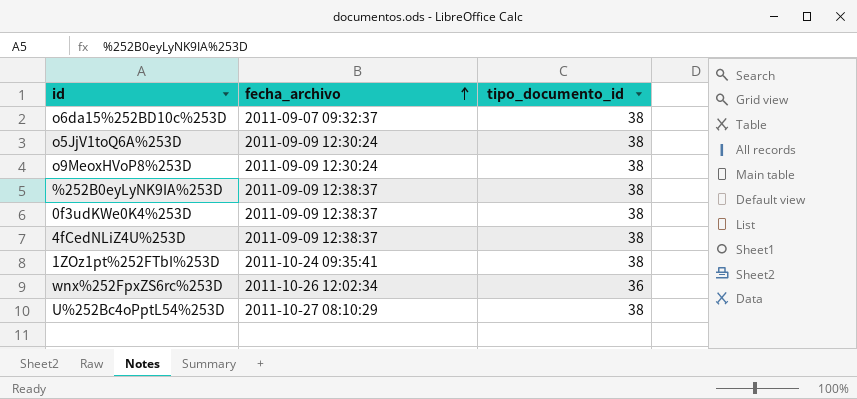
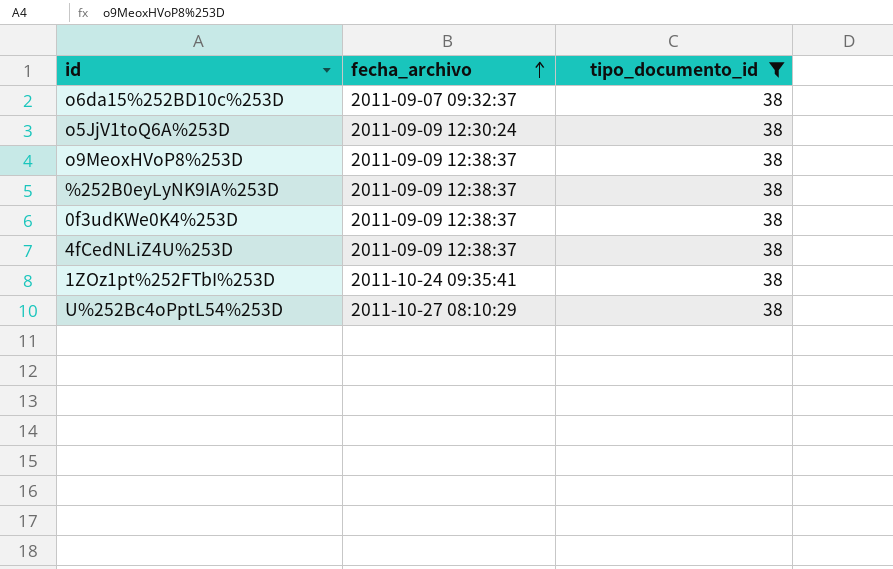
filter: none -> tipo_documento_id = 38
o9MeoxHVoP8%253D | fecha_archivo: 2011-09-09 12:30:24 -> 2011-09-09 12:38:37

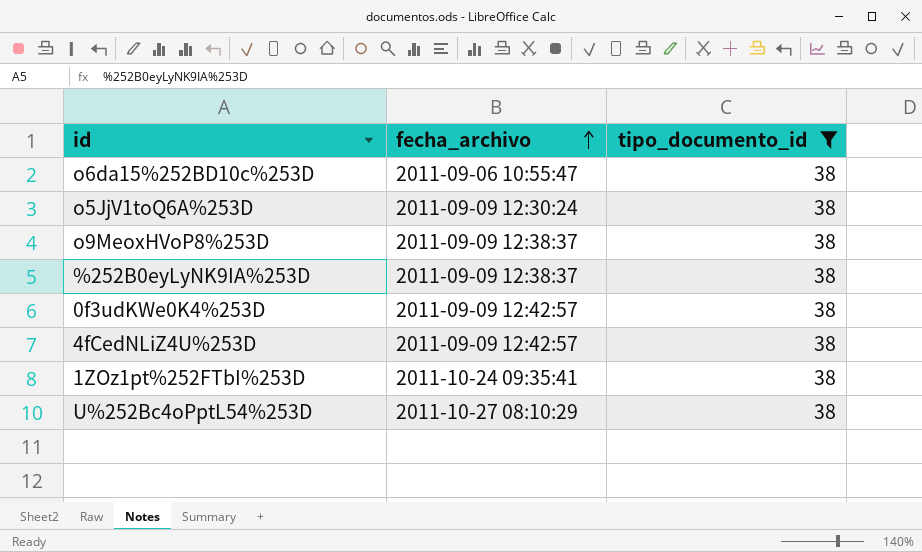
o6da15%252BD10c%253D | fecha_archivo: 2011-09-07 09:32:37 -> 2011-09-06 10:55:47
0f3udKWe0K4%253D | fecha_archivo: 2011-09-09 12:38:37 -> 2011-09-09 12:42:57
4fCedNLiZ4U%253D | fecha_archivo: 2011-09-09 12:38:37 -> 2011-09-09 12:42:57

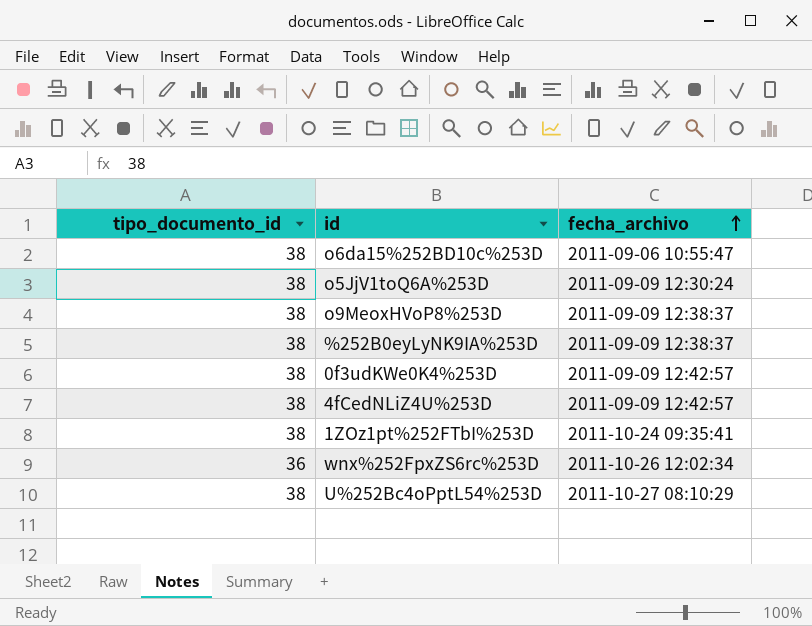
filter: tipo_documento_id = 38 -> none
column tipo_documento_id | position: 3 -> 1

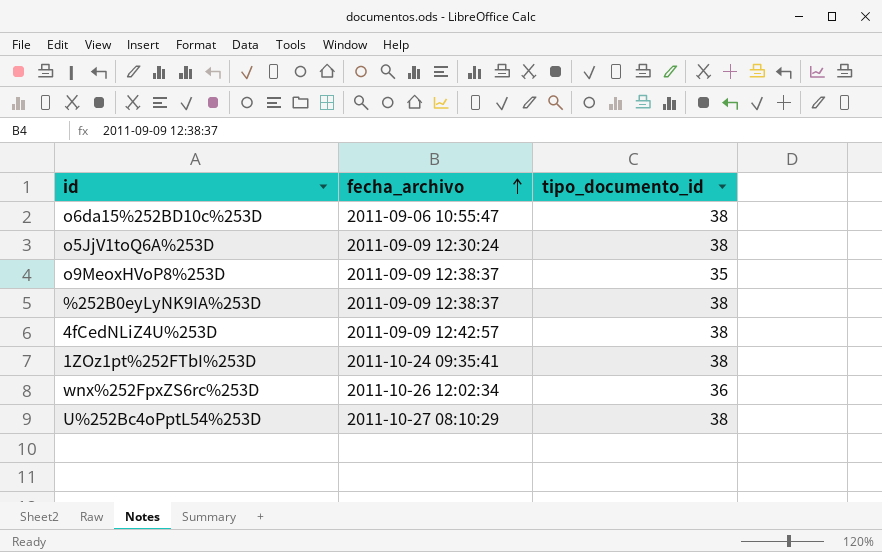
column tipo_documento_id | position: 1 -> 3
row 0f3udKWe0K4%253D: 38 | 2011-09-09 12:42:57 -> none
o9MeoxHVoP8%253D | tipo_documento_id: 38 -> 35

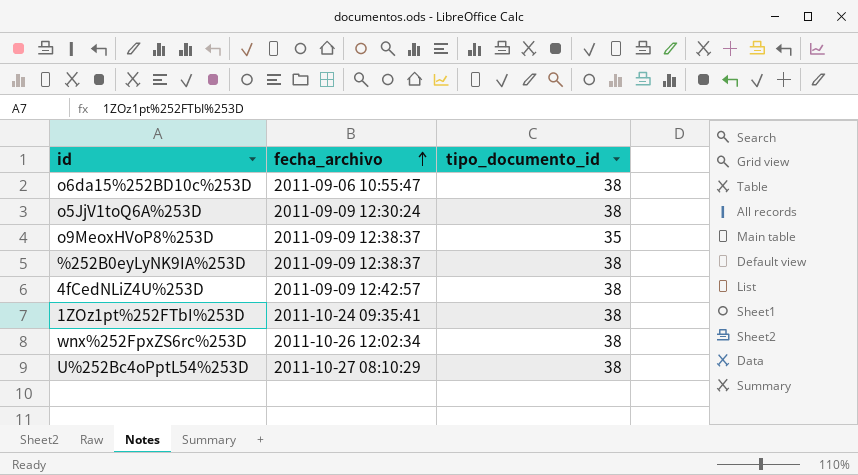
wnx%252FpxZS6rc%253D | tipo_documento_id: 36 -> 38

